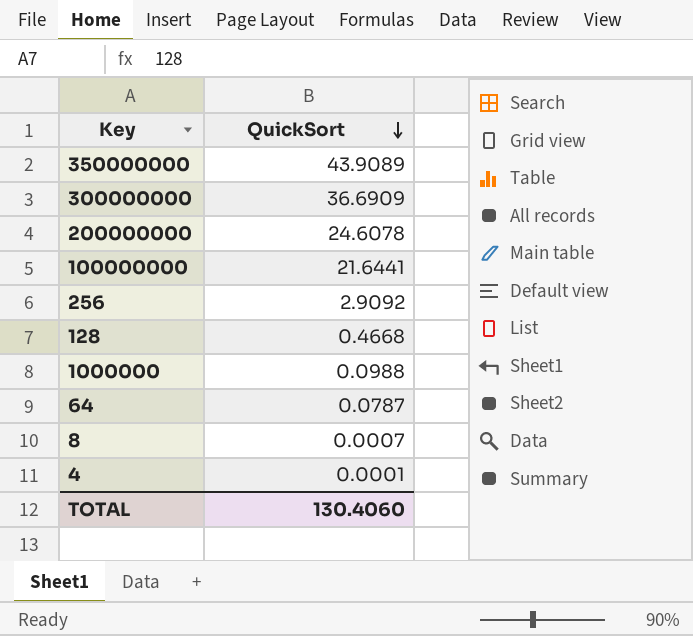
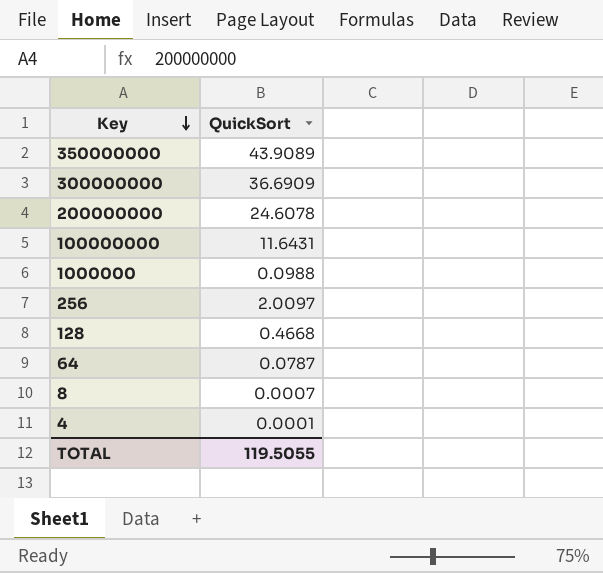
row order: QuickSort descending -> Key descending
100000000 | QuickSort: 21.6441 -> 11.6431
256 | QuickSort: 2.9092 -> 2.0097
TOTAL | QuickSort: 130.4060 -> 119.5055

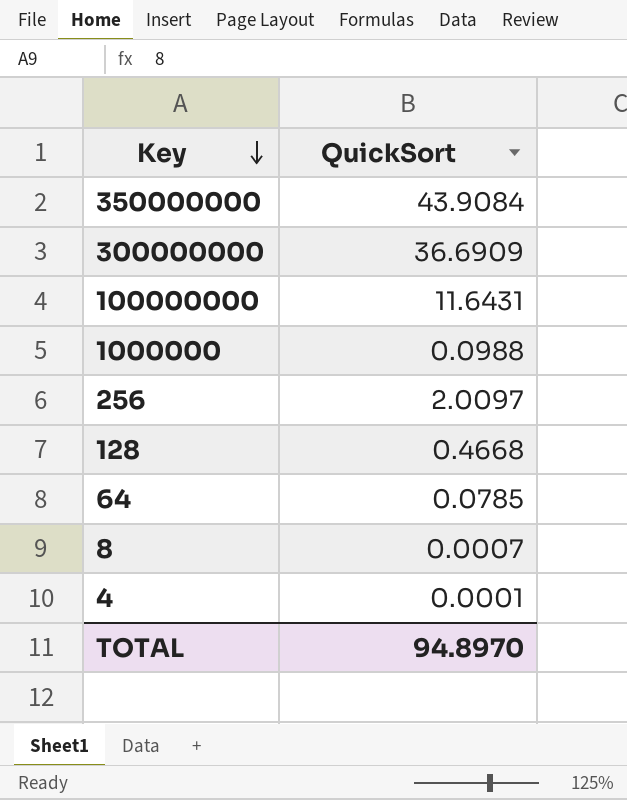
row 200000000: 24.6078 -> none
350000000 | QuickSort: 43.9089 -> 43.9084
64 | QuickSort: 0.0787 -> 0.0785
TOTAL | QuickSort: 119.5055 -> 94.8970

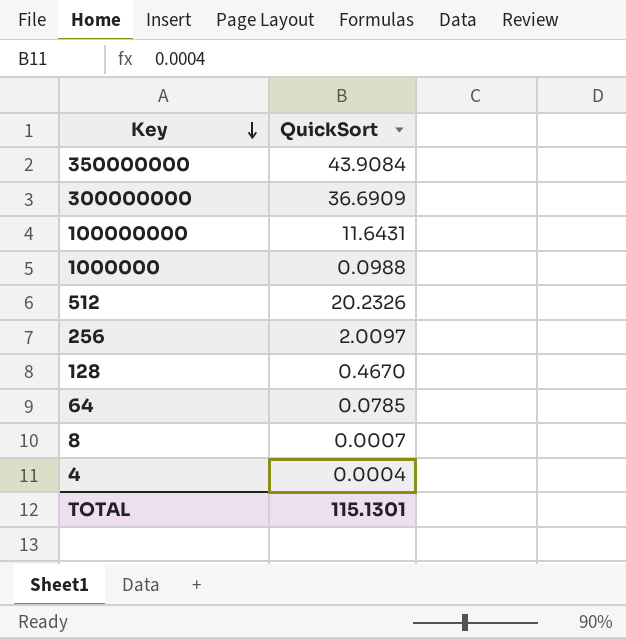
row 512: none -> 20.2326
128 | QuickSort: 0.4668 -> 0.4670
4 | QuickSort: 0.0001 -> 0.0004
TOTAL | QuickSort: 94.8970 -> 115.1301

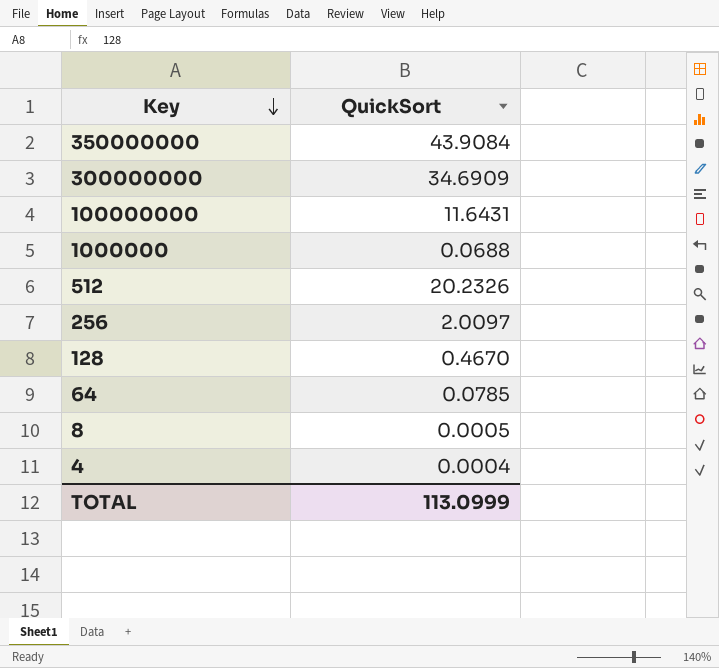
300000000 | QuickSort: 36.6909 -> 34.6909
1000000 | QuickSort: 0.0988 -> 0.0688
8 | QuickSort: 0.0007 -> 0.0005
TOTAL | QuickSort: 115.1301 -> 113.0999

